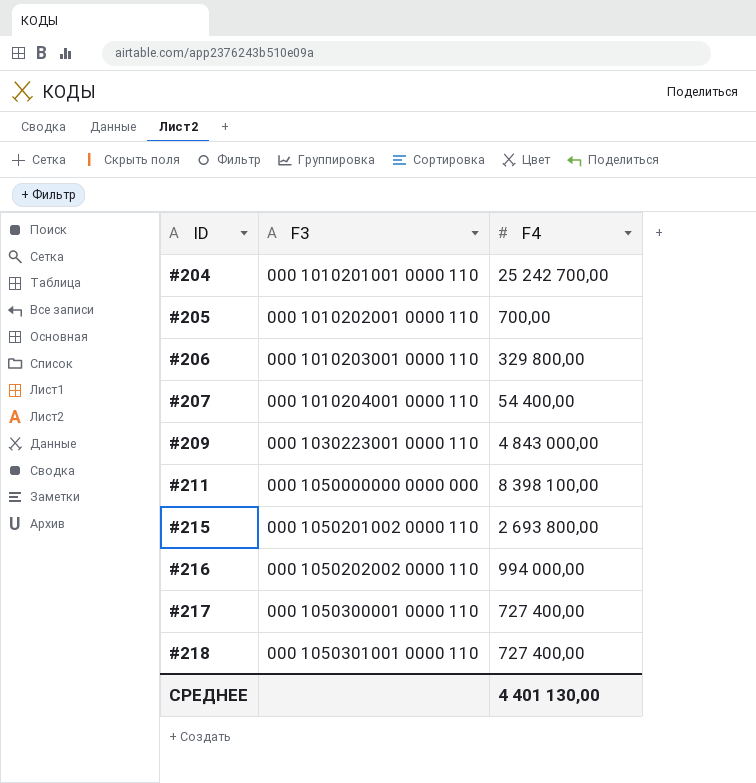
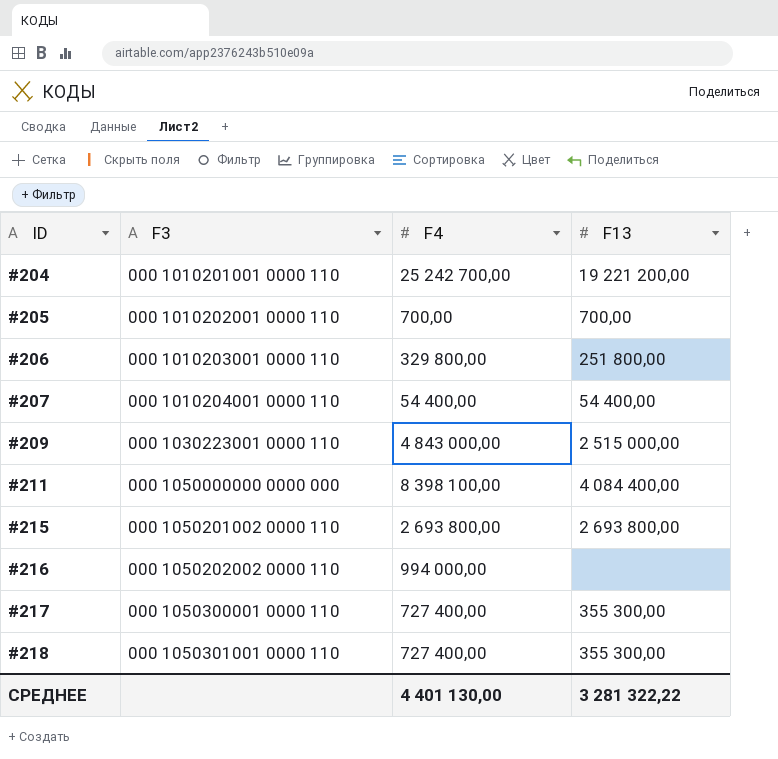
column F13 | position: none -> 4

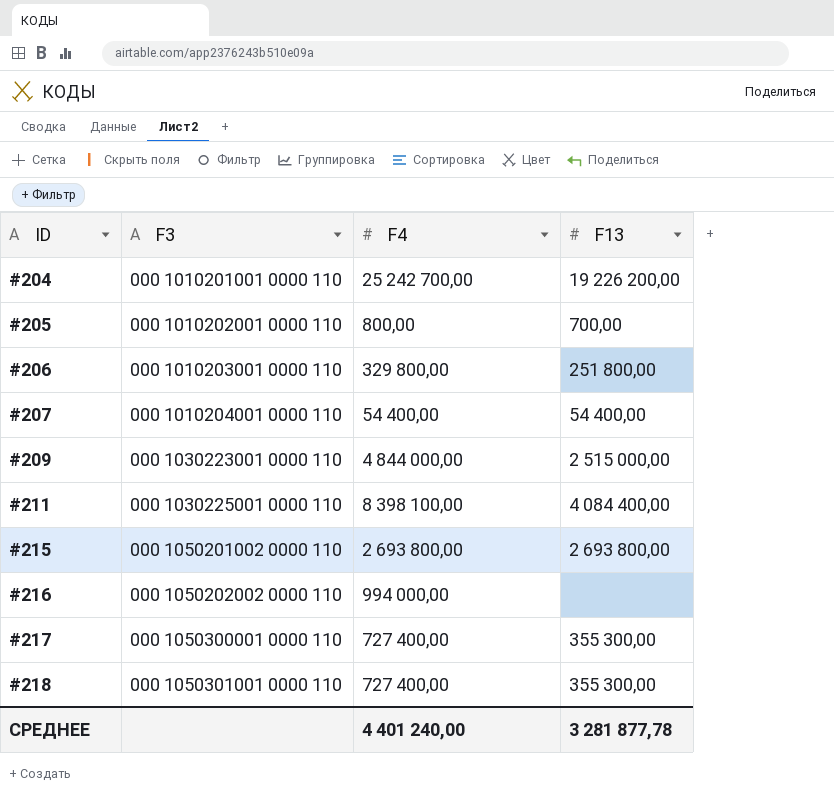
#204 | F13: 19 221 200,00 -> 19 226 200,00
#205 | F4: 700,00 -> 800,00
#209 | F4: 4 843 000,00 -> 4 844 000,00
#211 | F3: 000 1050000000 0000 000 -> 000 1030225001 0000 110
СРЕДНЕЕ | F4: 4 401 130,00 -> 4 401 240,00
СРЕДНЕЕ | F13: 3 281 322,22 -> 3 281 877,78

